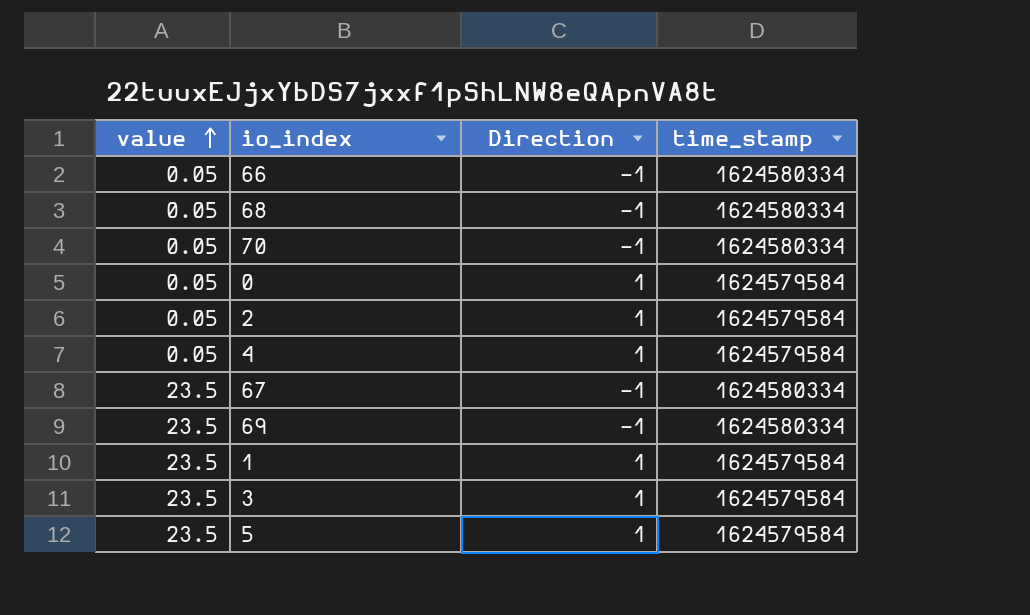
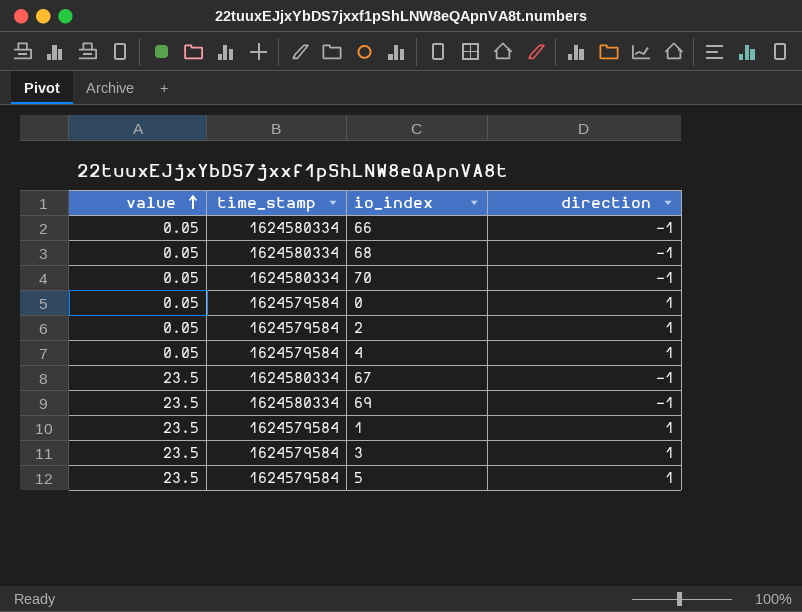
column time_stamp | position: 4 -> 2
column name: Direction -> direction

